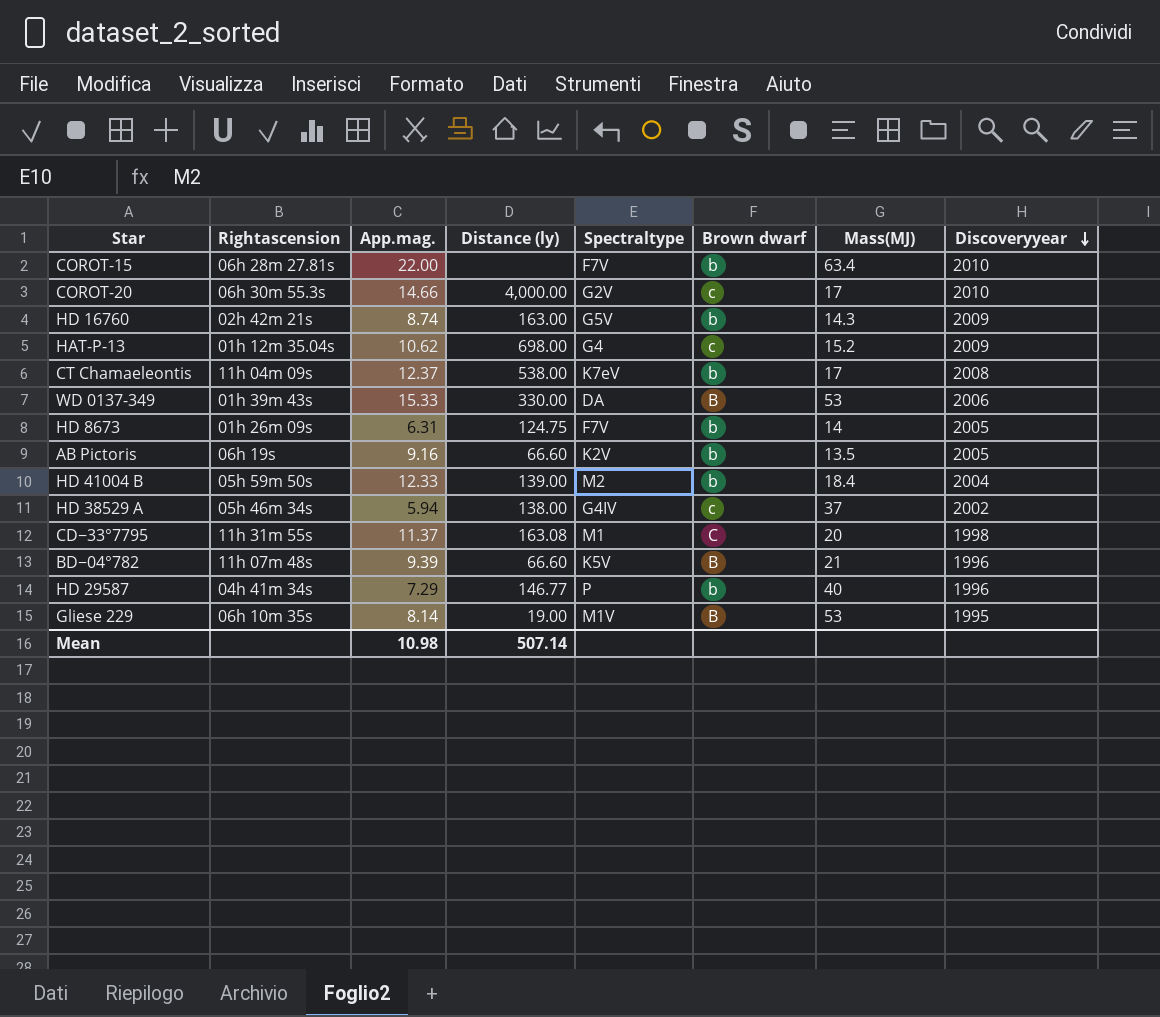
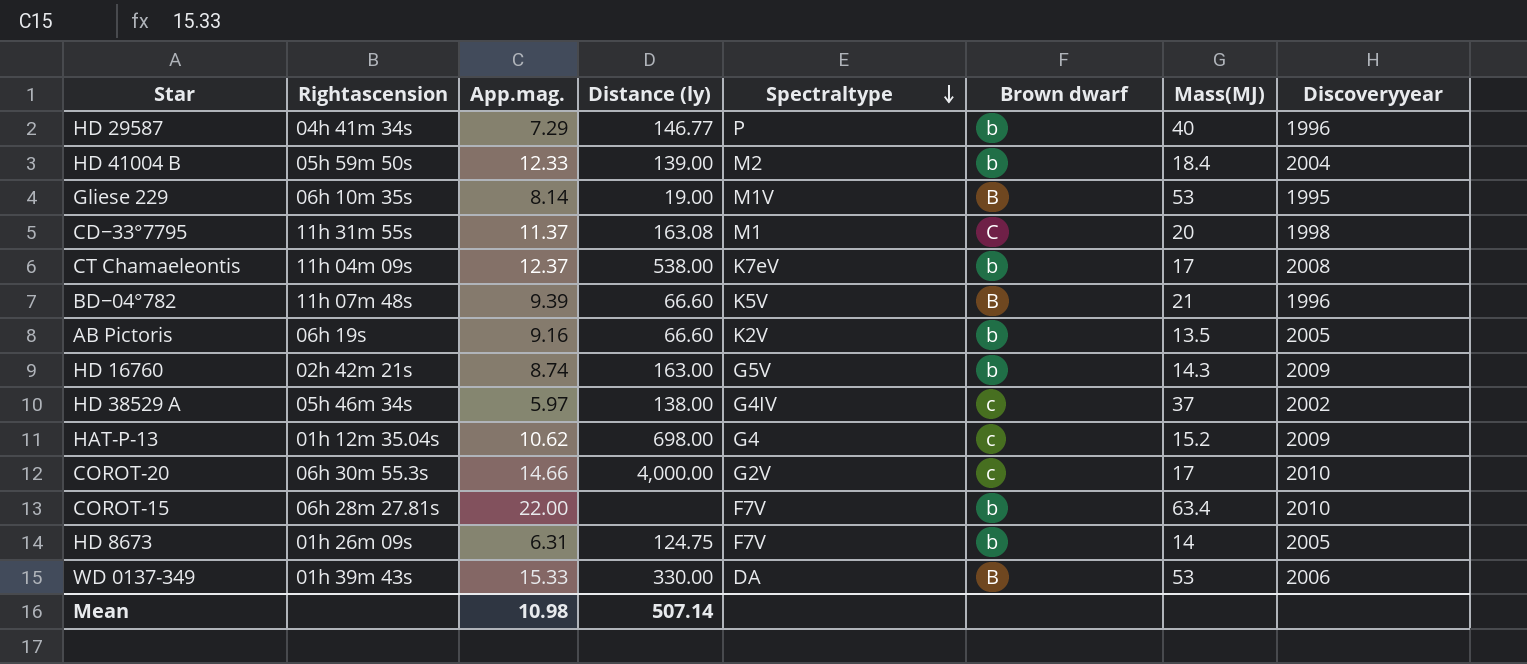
row order: Discoveryyear descending -> Spectraltype descending
HD 38529 A | App.mag.: 5.94 -> 5.97

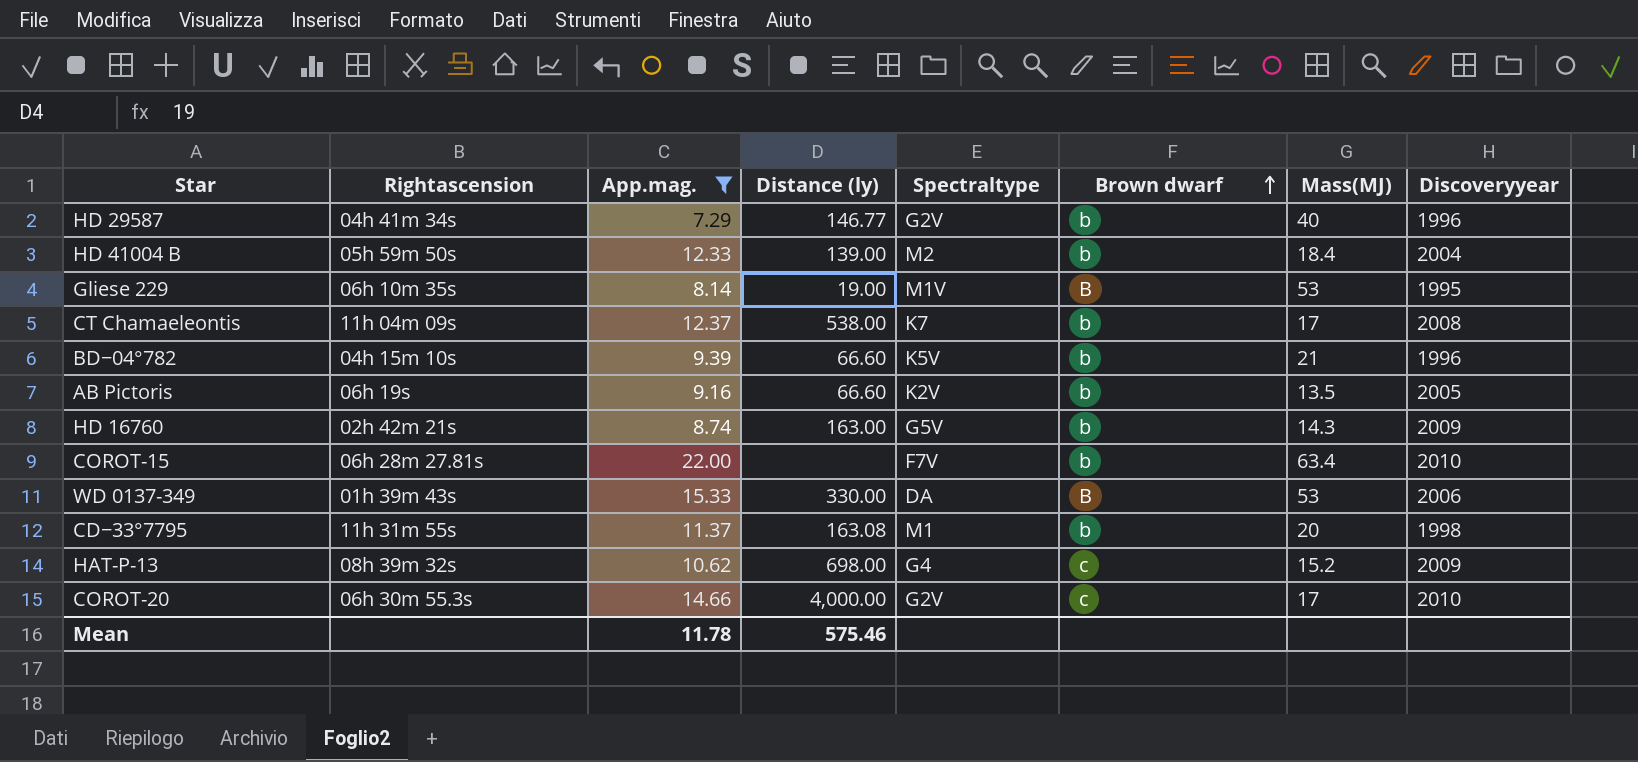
filter: none -> App.mag. >= 7.29
row order: Spectraltype descending -> Brown dwarf ascending
HD 29587 | Spectraltype: P -> G2V
CT Chamaeleontis | Spectraltype: K7eV -> K7
BD−04°782 | Rightascension: 11h 07m 48s -> 04h 15m 10s
BD−04°782 | Brown dwarf: B -> b
CD−33°7795 | Brown dwarf: C -> b
HAT-P-13 | Rightascension: 01h 12m 35.04s -> 08h 39m 32s
Mean | App.mag.: 10.98 -> 11.78
Mean | Distance (ly): 507.14 -> 575.46

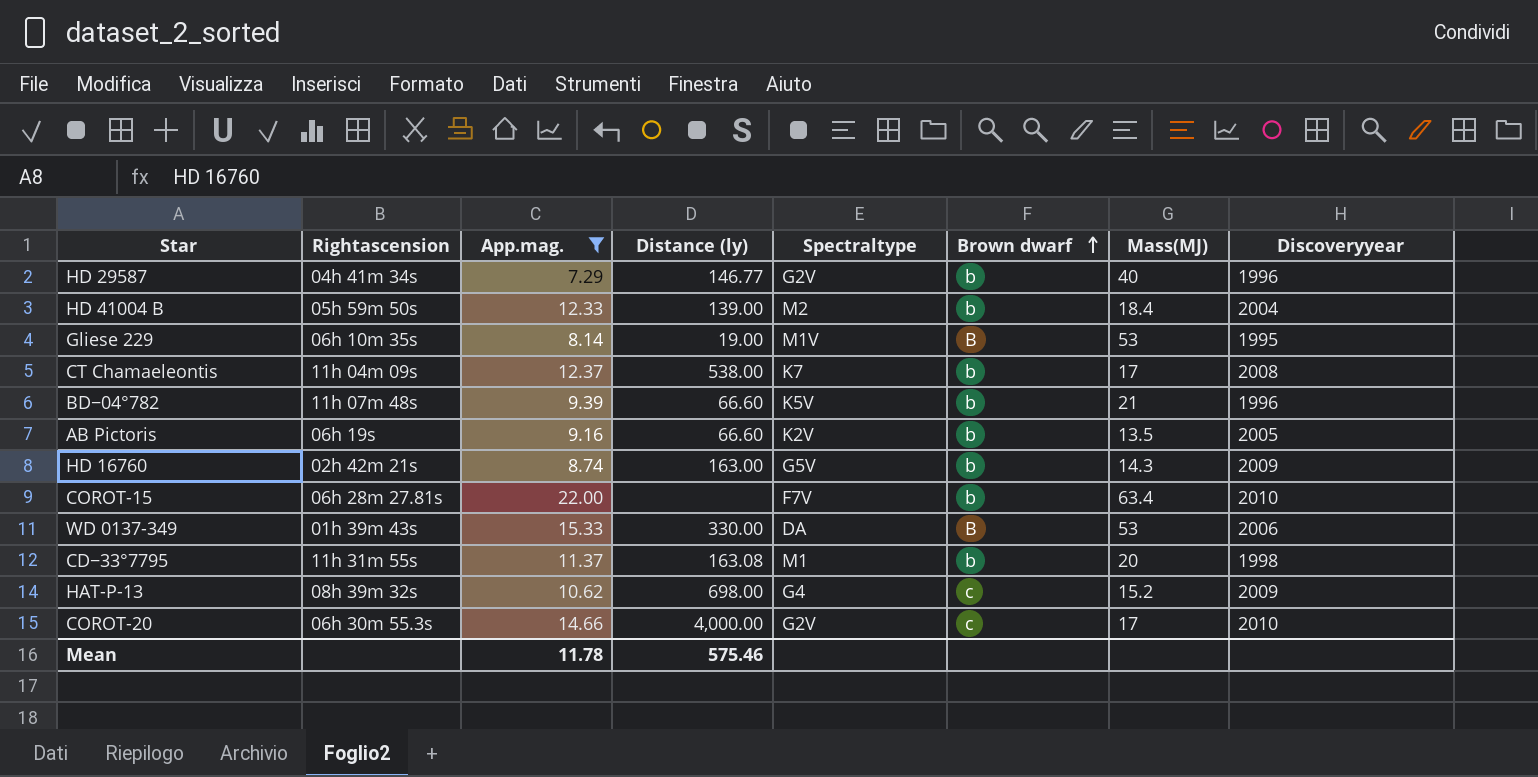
BD−04°782 | Rightascension: 04h 15m 10s -> 11h 07m 48s

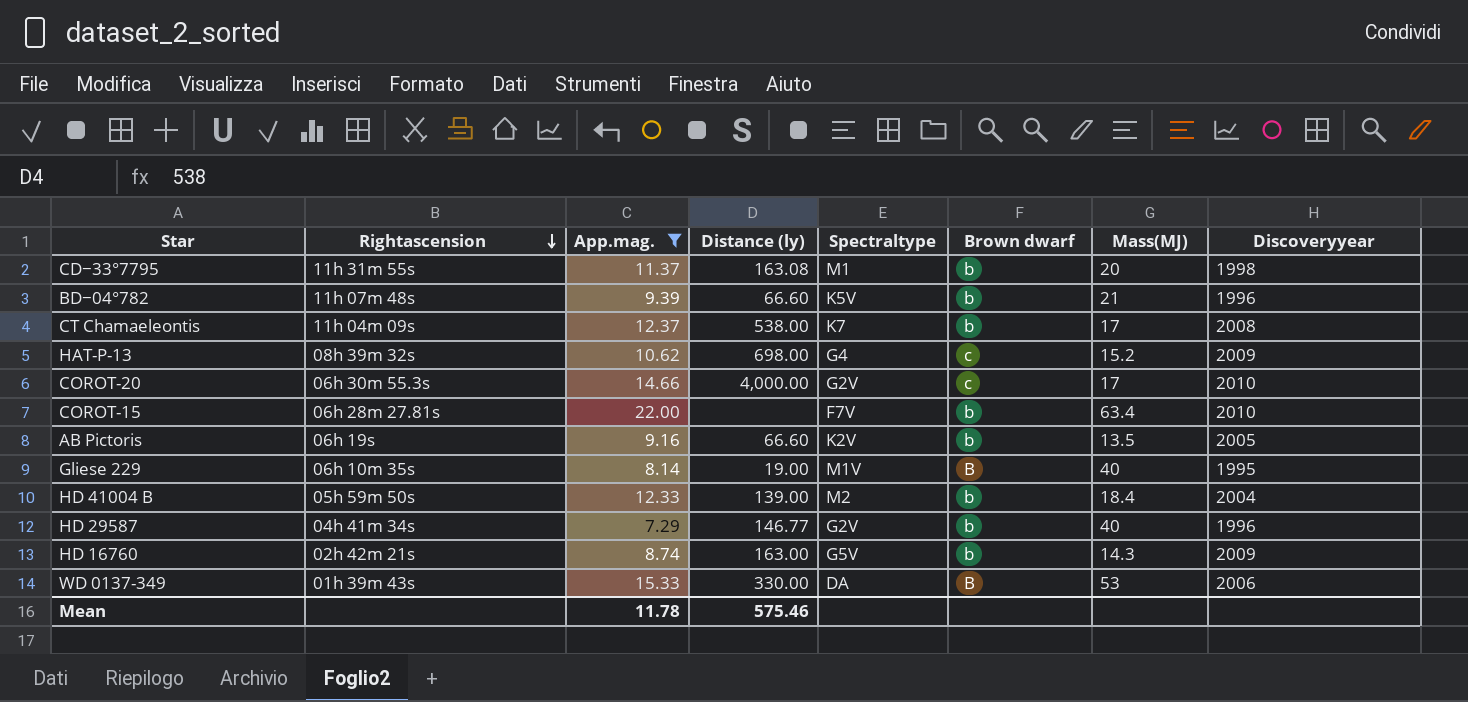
row order: Brown dwarf ascending -> Rightascension descending
Gliese 229 | Mass(MJ): 53 -> 40

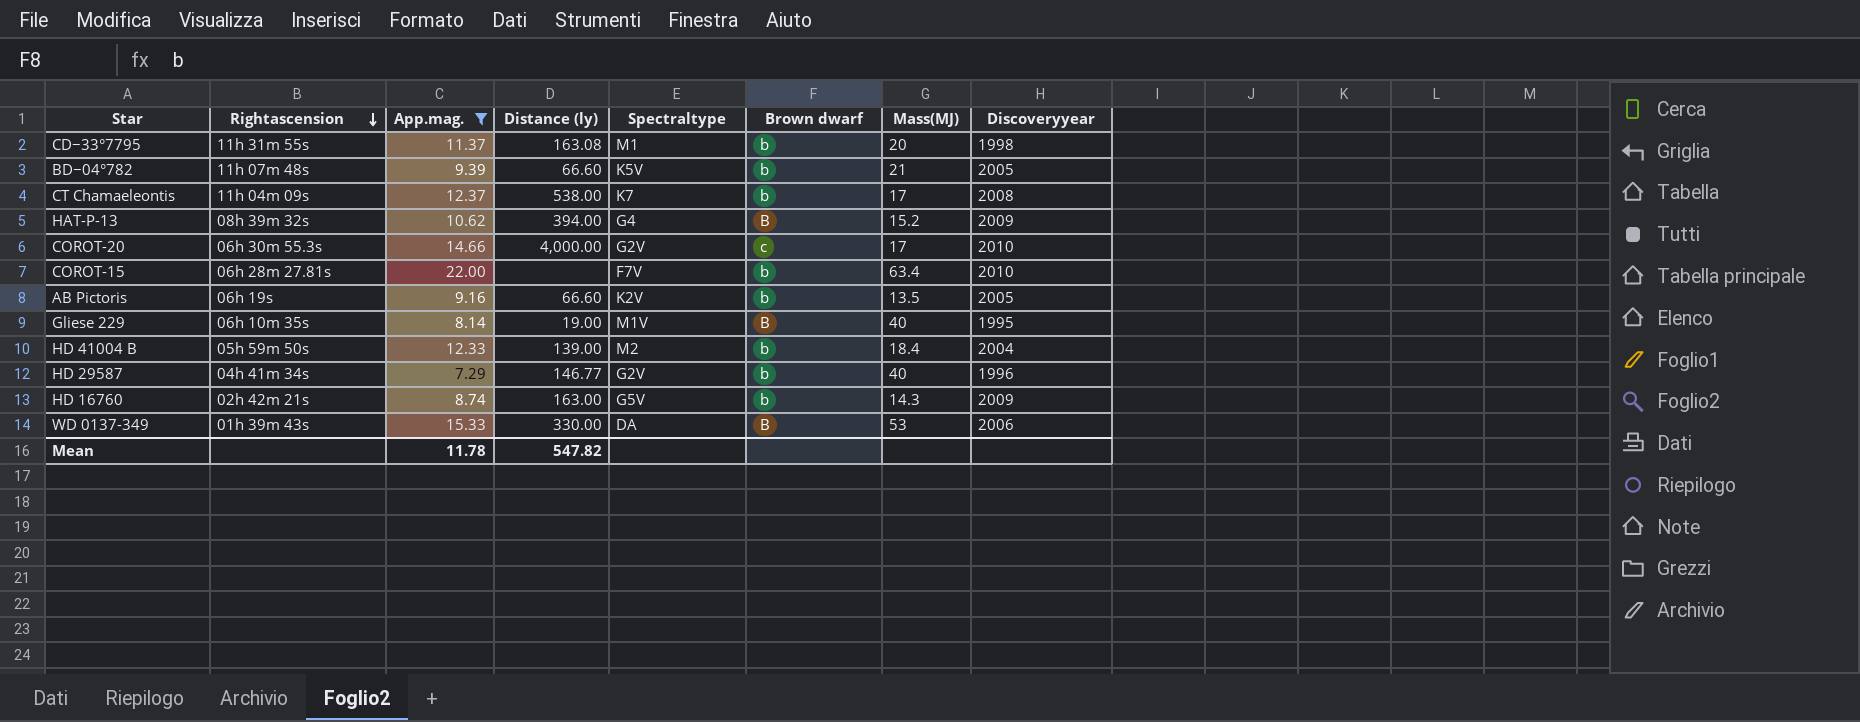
BD−04°782 | Discoveryyear: 1996 -> 2005
HAT-P-13 | Distance (ly): 698.00 -> 394.00
HAT-P-13 | Brown dwarf: c -> B
Mean | Distance (ly): 575.46 -> 547.82

